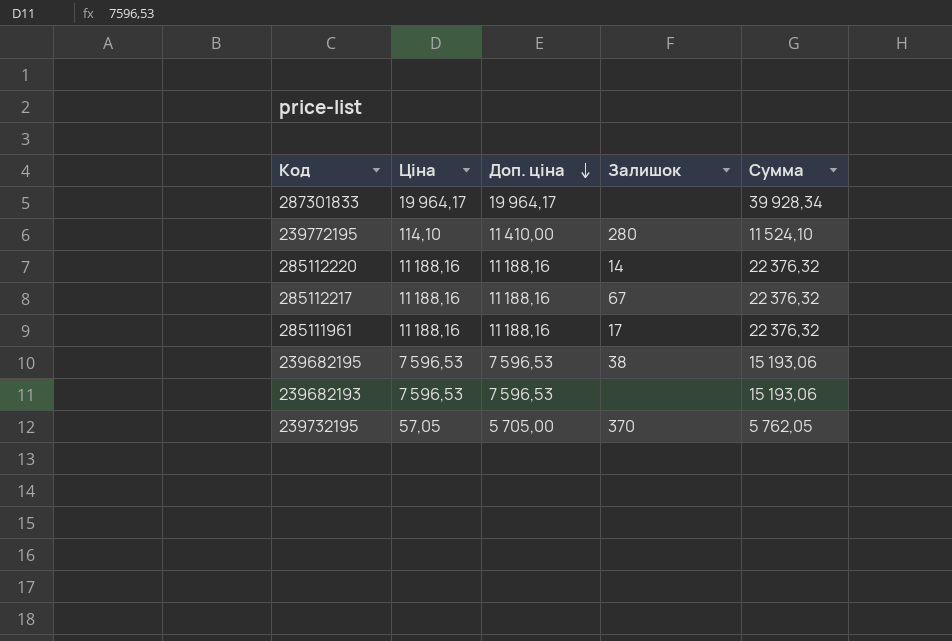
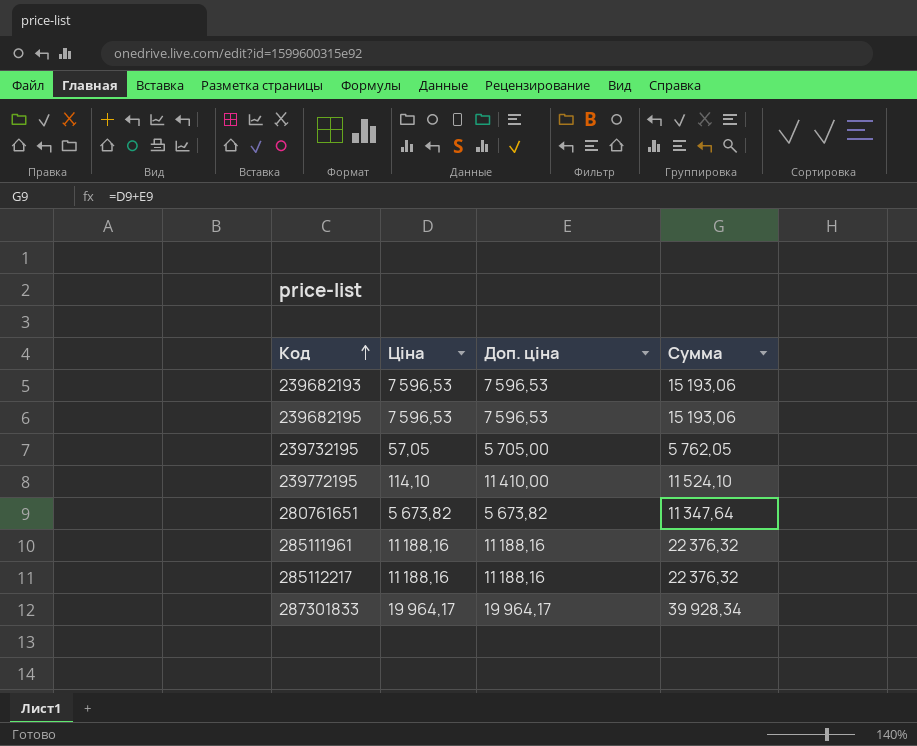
row order: Доп. ціна descending -> Код ascending
column Залишок | position: 4 -> none
row 285112220: 11 188,16 | 11 188,16 | 14 | 22 376,32 -> none
row 280761651: none -> 5 673,82 | 5 673,82 | 11 347,64

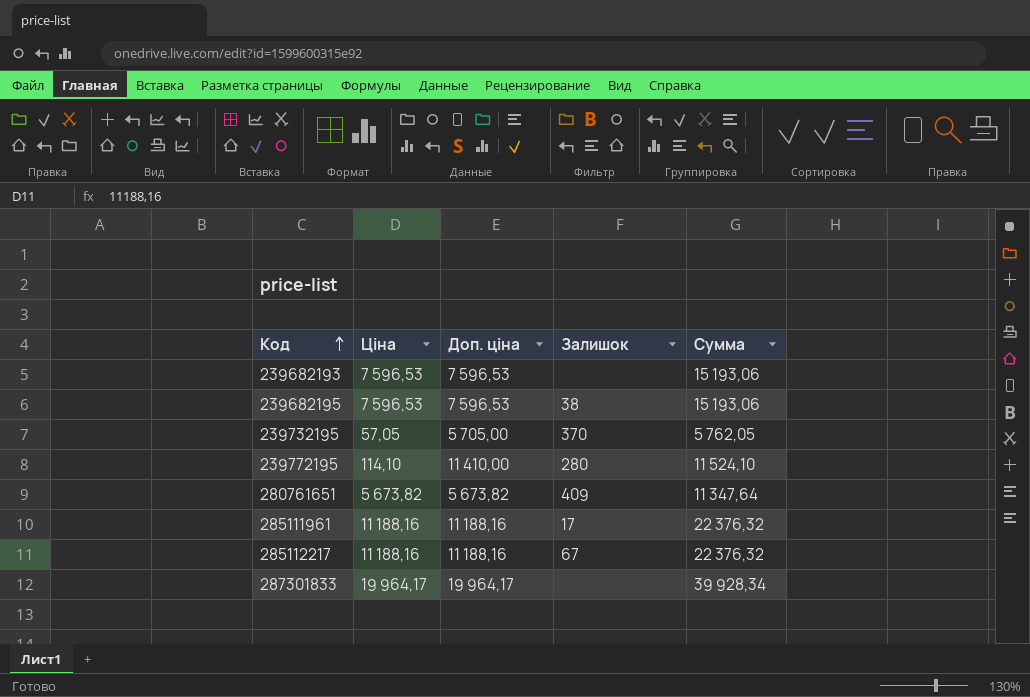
column Залишок | position: none -> 4

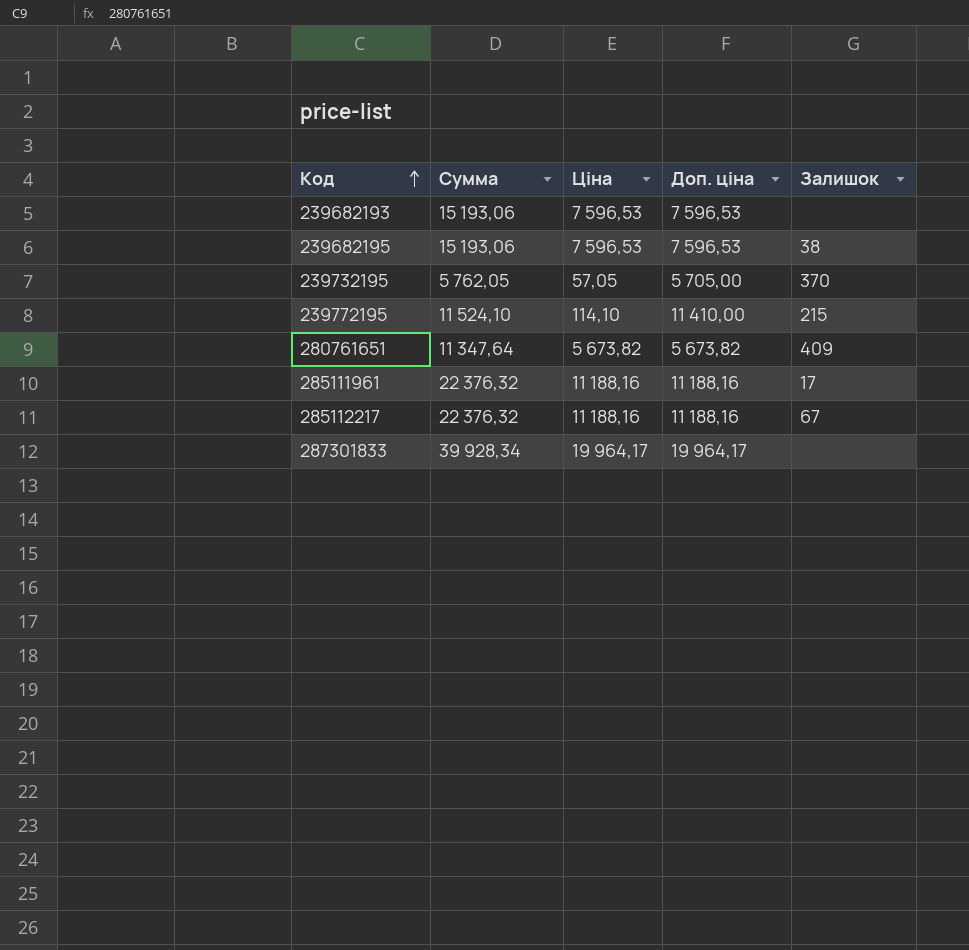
column Сумма | position: 5 -> 2
239772195 | Залишок: 280 -> 215

